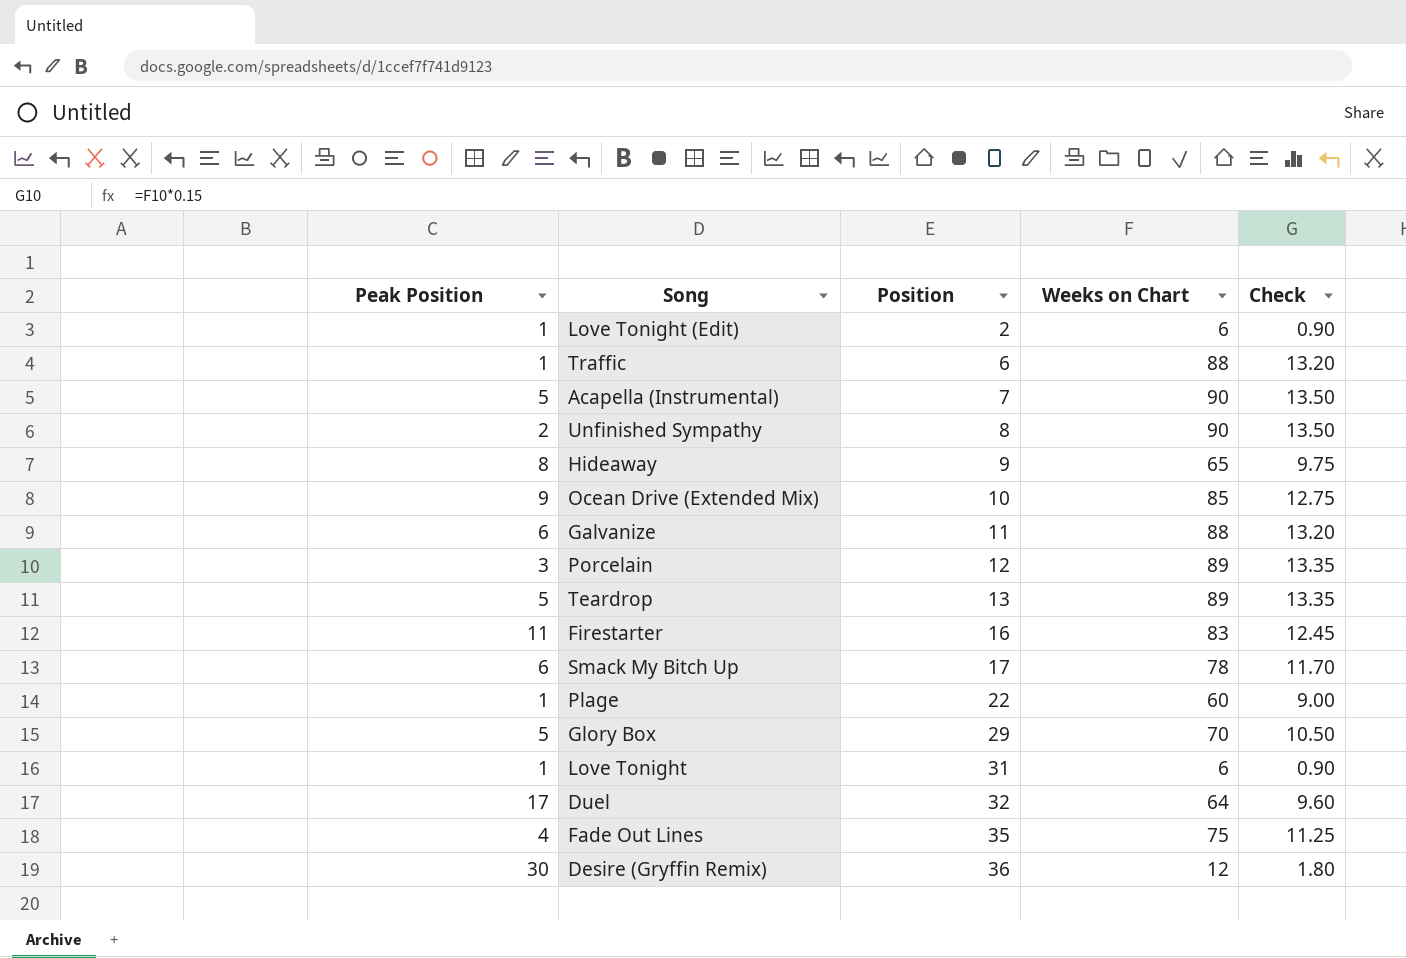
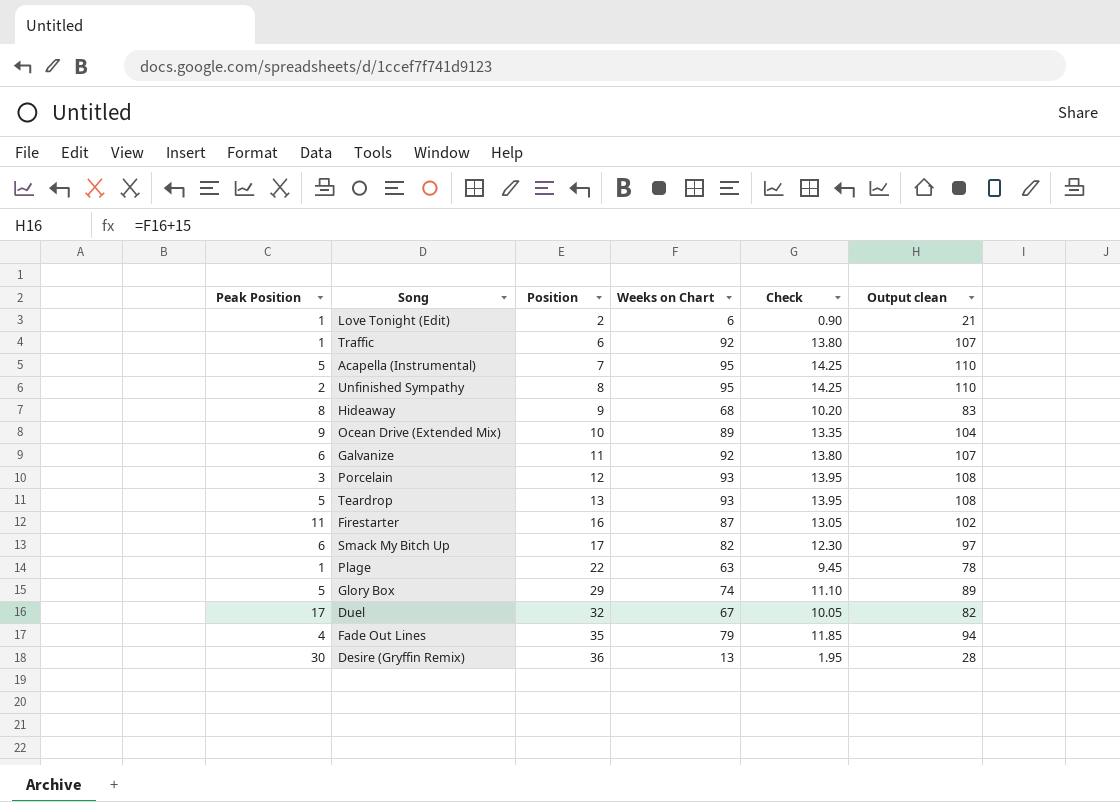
column Output clean | formula: none -> [Weeks on Chart] + 15
row Love Tonight: 1 | 31 | 6 | 0.90 -> none
Traffic | Weeks on Chart: 88 -> 92
Traffic | Check: 13.20 -> 13.80
Acapella (Instrumental) | Weeks on Chart: 90 -> 95
Acapella (Instrumental) | Check: 13.50 -> 14.25
Unfinished Sympathy | Weeks on Chart: 90 -> 95
Unfinished Sympathy | Check: 13.50 -> 14.25
Hideaway | Weeks on Chart: 65 -> 68
Hideaway | Check: 9.75 -> 10.20
Ocean Drive (Extended Mix) | Weeks on Chart: 85 -> 89
Ocean Drive (Extended Mix) | Check: 12.75 -> 13.35
Galvanize | Weeks on Chart: 88 -> 92
Galvanize | Check: 13.20 -> 13.80
Porcelain | Weeks on Chart: 89 -> 93
Porcelain | Check: 13.35 -> 13.95
Teardrop | Weeks on Chart: 89 -> 93
Teardrop | Check: 13.35 -> 13.95
Firestarter | Weeks on Chart: 83 -> 87
Firestarter | Check: 12.45 -> 13.05
Smack My Bitch Up | Weeks on Chart: 78 -> 82
Smack My Bitch Up | Check: 11.70 -> 12.30
Plage | Weeks on Chart: 60 -> 63
Plage | Check: 9.00 -> 9.45
Glory Box | Weeks on Chart: 70 -> 74
Glory Box | Check: 10.50 -> 11.10
Duel | Weeks on Chart: 64 -> 67
Duel | Check: 9.60 -> 10.05
Fade Out Lines | Weeks on Chart: 75 -> 79
Fade Out Lines | Check: 11.25 -> 11.85
Desire (Gryffin Remix) | Weeks on Chart: 12 -> 13
Desire (Gryffin Remix) | Check: 1.80 -> 1.95

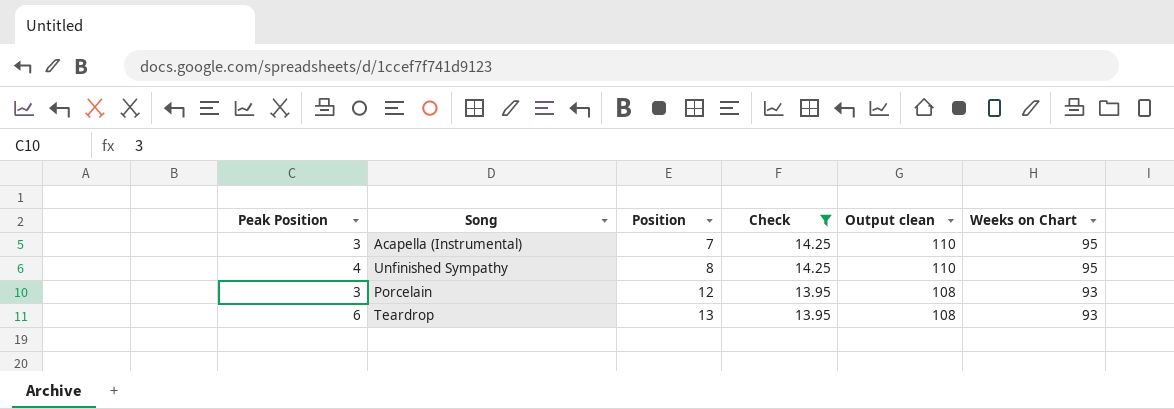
filter: none -> Check >= 13.95
column Weeks on Chart | position: 4 -> 6
Acapella (Instrumental) | Peak Position: 5 -> 3
Unfinished Sympathy | Peak Position: 2 -> 4
Teardrop | Peak Position: 5 -> 6

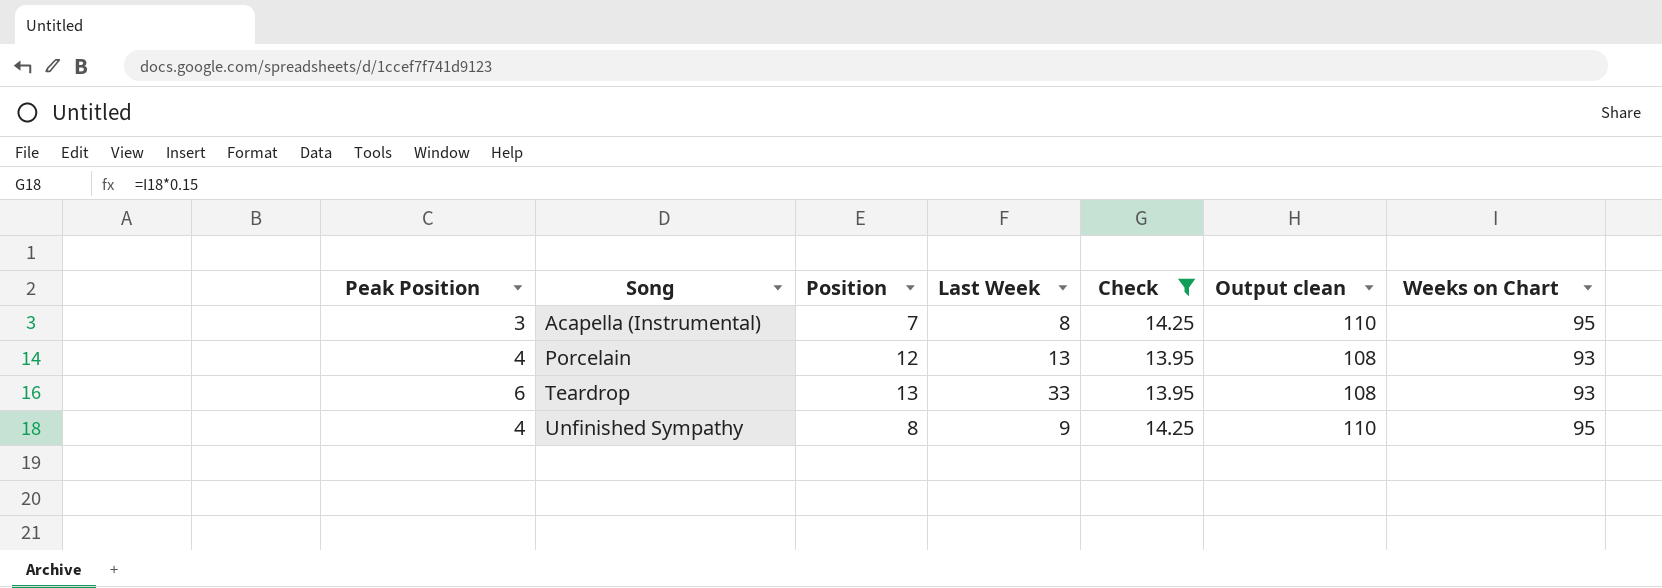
row order: Position ascending -> Song ascending
column Last Week | position: none -> 4
Porcelain | Peak Position: 3 -> 4

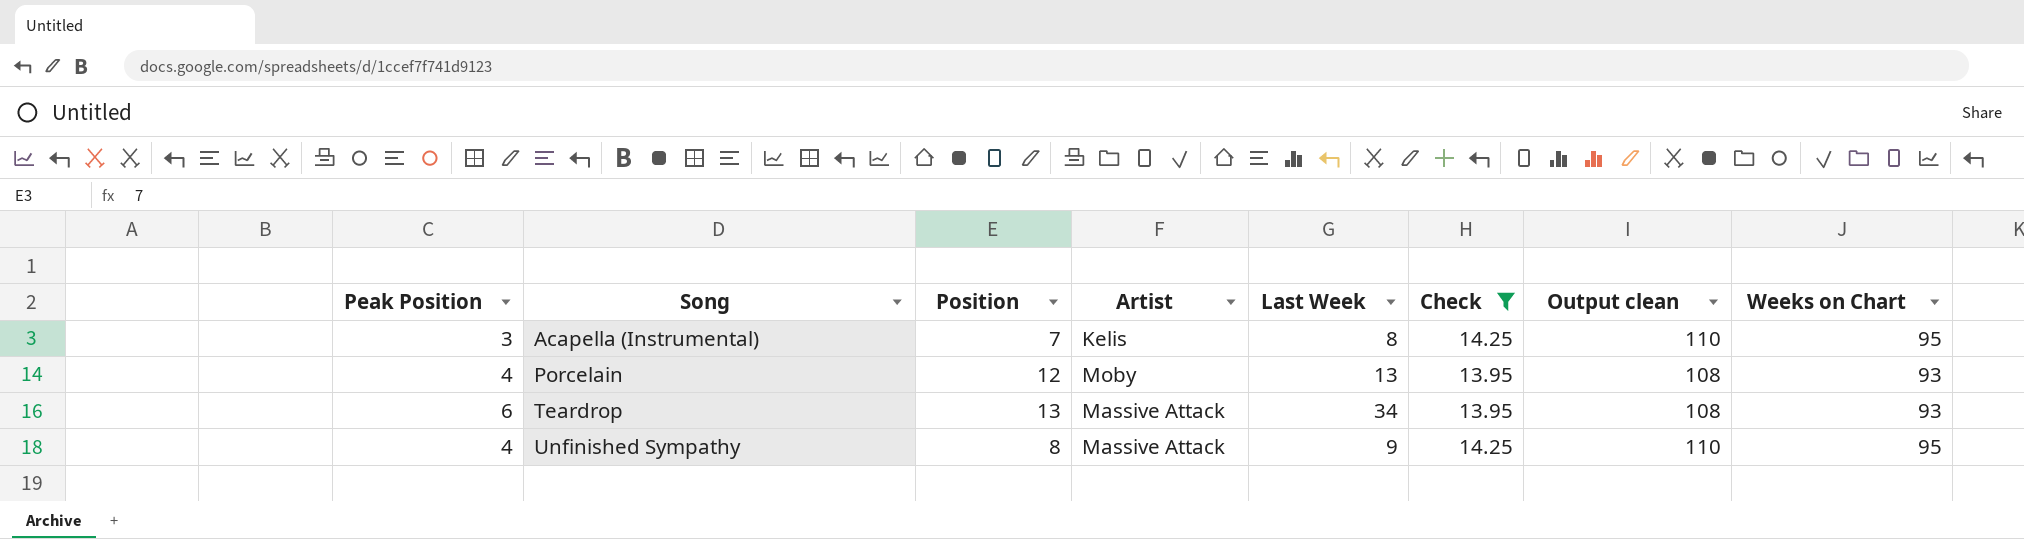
column Artist | position: none -> 4
Teardrop | Last Week: 33 -> 34

